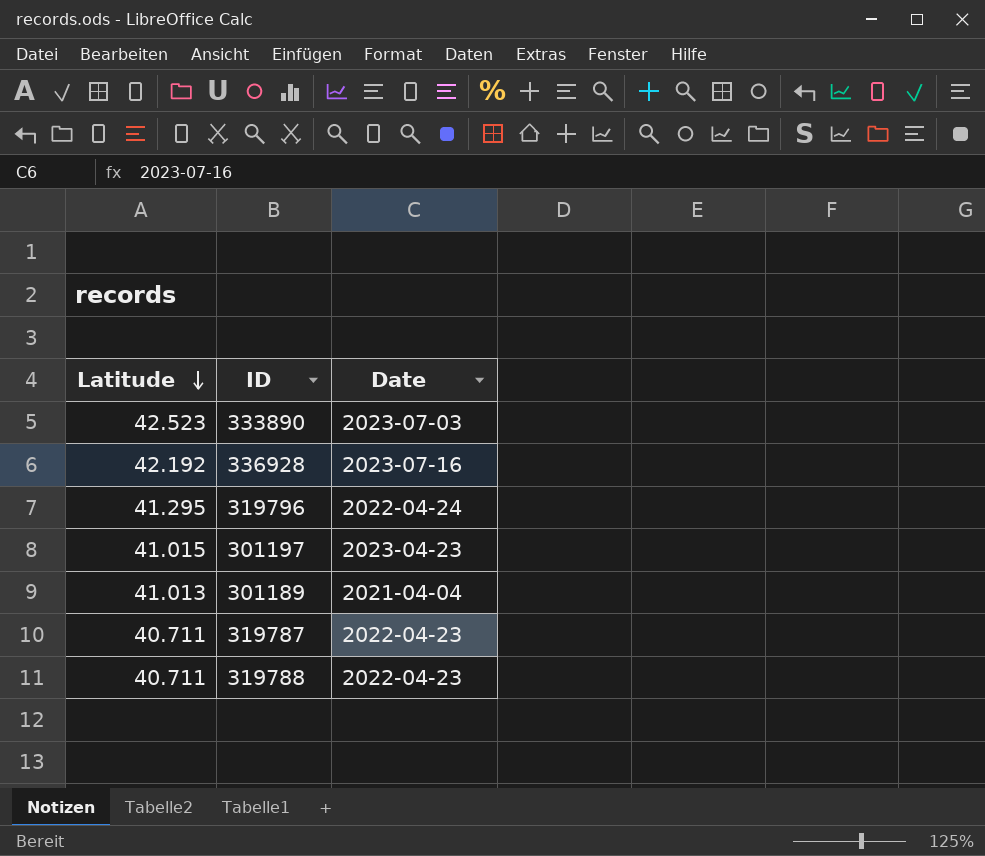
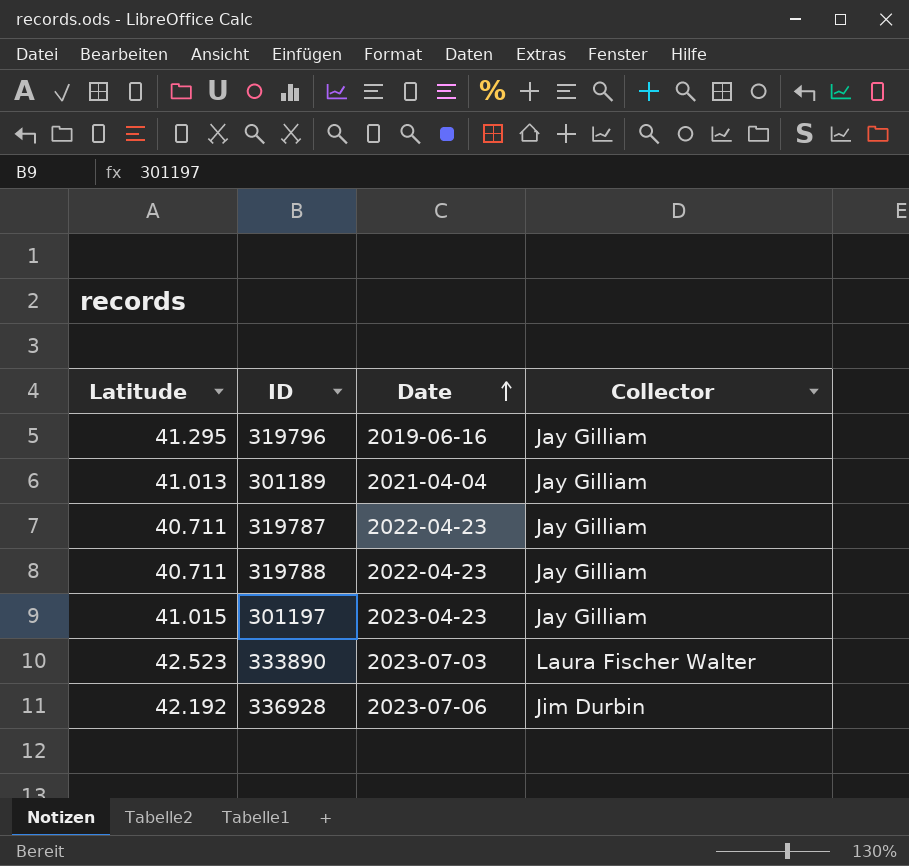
row order: Latitude descending -> Date ascending
column Collector | position: none -> 4
319796 | Date: 2022-04-24 -> 2019-06-16
336928 | Date: 2023-07-16 -> 2023-07-06

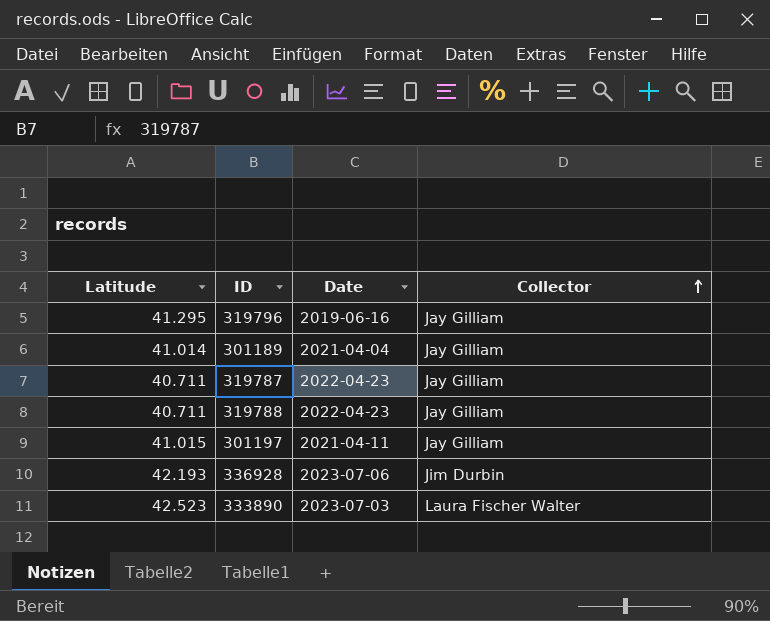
row order: Date ascending -> Collector ascending
301189 | Latitude: 41.013 -> 41.014
301197 | Date: 2023-04-23 -> 2021-04-11
336928 | Latitude: 42.192 -> 42.193

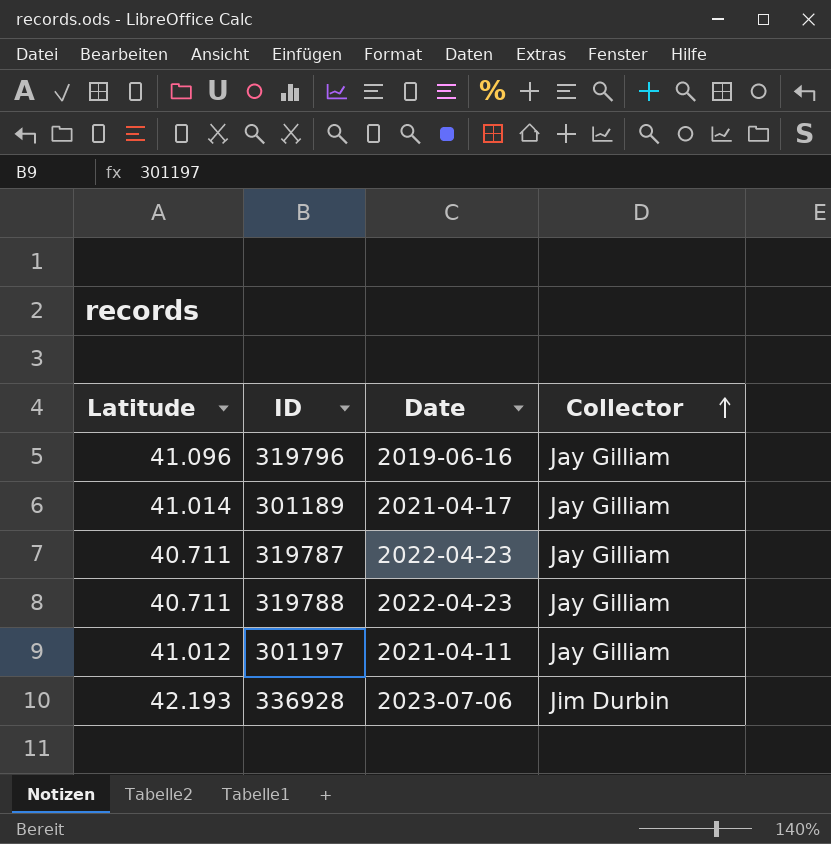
row 333890: 42.523 | 2023-07-03 | Laura Fischer Walter -> none
319796 | Latitude: 41.295 -> 41.096
301189 | Date: 2021-04-04 -> 2021-04-17
301197 | Latitude: 41.015 -> 41.012

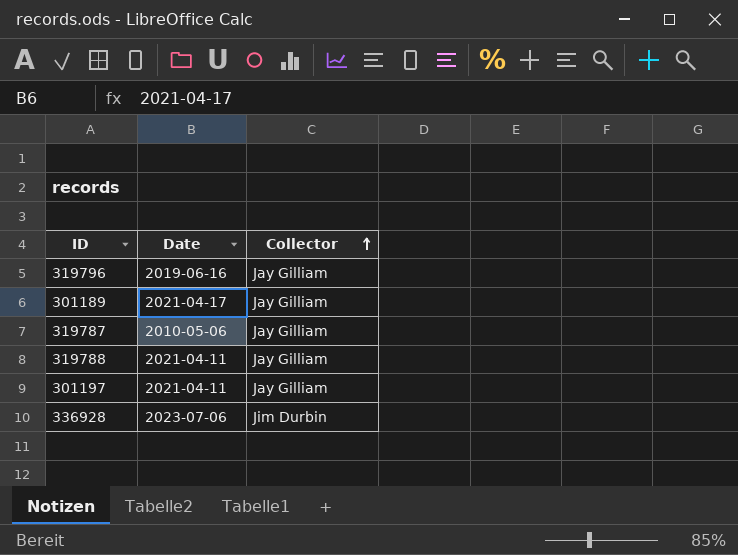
column Latitude | position: 1 -> none
319787 | Date: 2022-04-23 -> 2010-05-06
319788 | Date: 2022-04-23 -> 2021-04-11

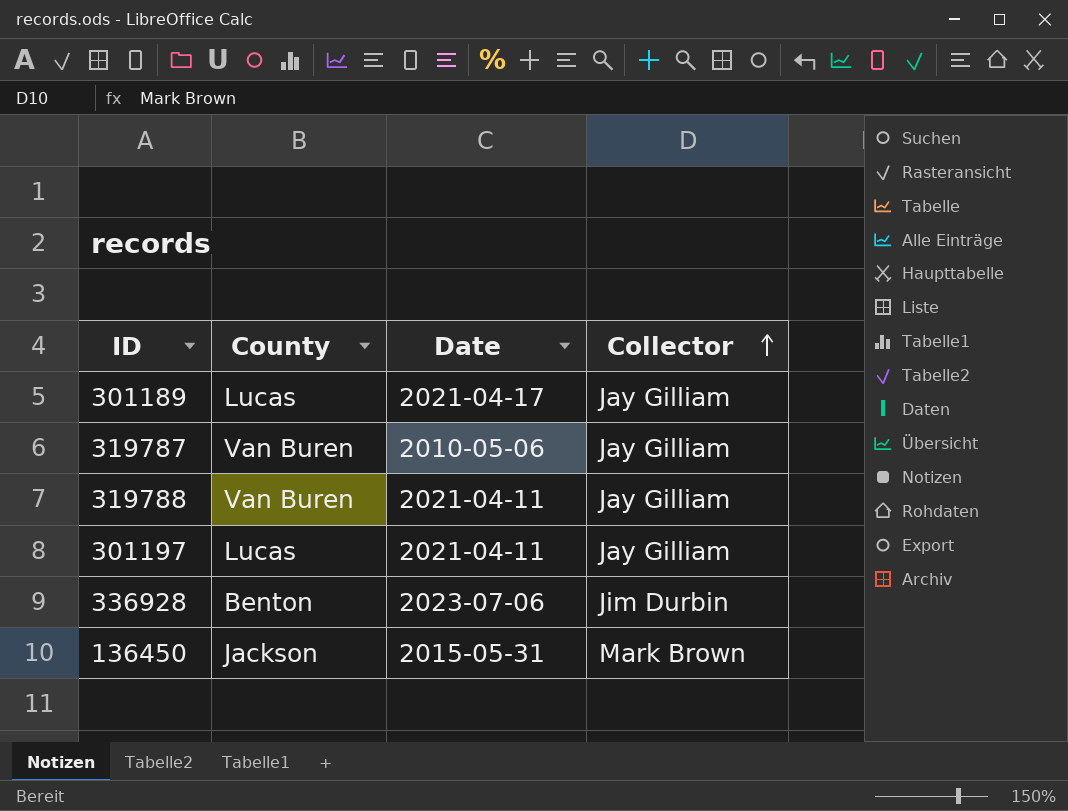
column County | position: none -> 2
row 319796: 2019-06-16 | Jay Gilliam -> none
row 136450: none -> Jackson | 2015-05-31 | Mark Brown

